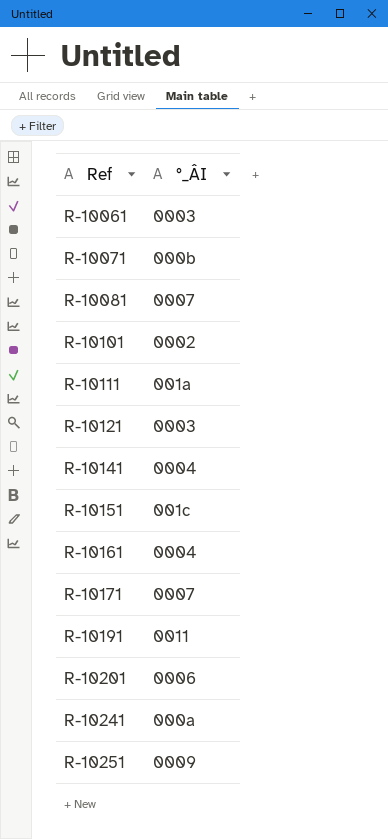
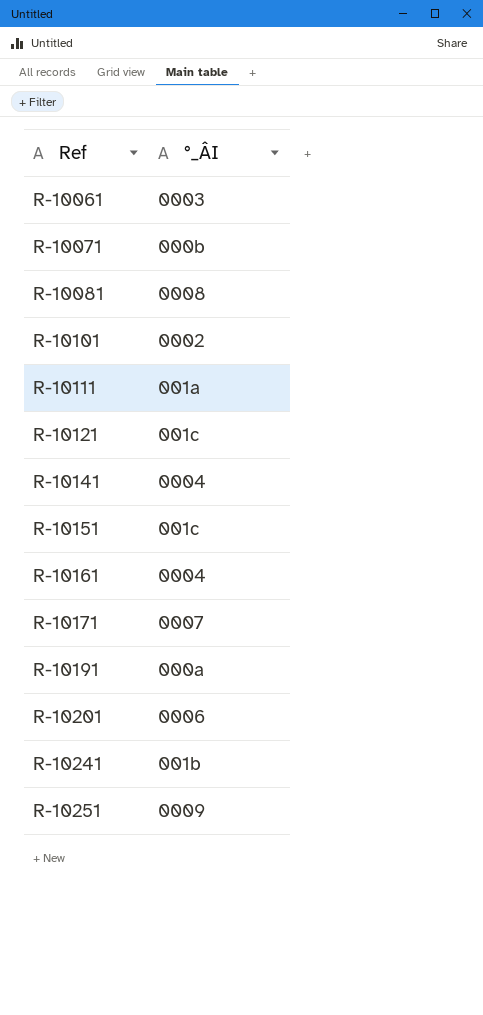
R-10081 | °_ÂI: 0007 -> 0008
R-10121 | °_ÂI: 0003 -> 001c
R-10191 | °_ÂI: 0011 -> 000a
R-10241 | °_ÂI: 000a -> 001b

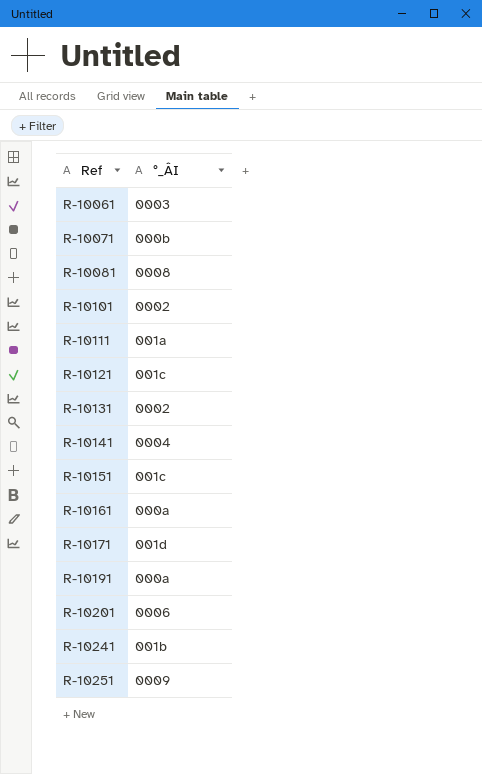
row R-10131: none -> 0002
R-10161 | °_ÂI: 0004 -> 000a
R-10171 | °_ÂI: 0007 -> 001d

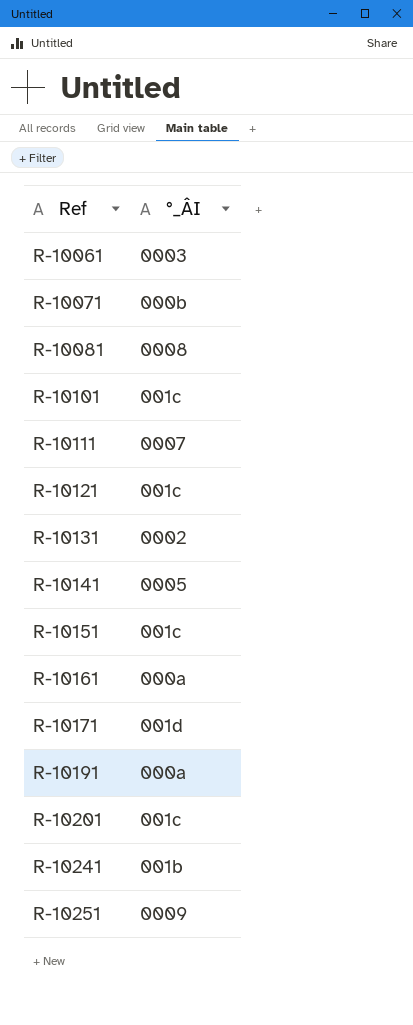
R-10101 | °_ÂI: 0002 -> 001c
R-10111 | °_ÂI: 001a -> 0007
R-10141 | °_ÂI: 0004 -> 0005
R-10201 | °_ÂI: 0006 -> 001c

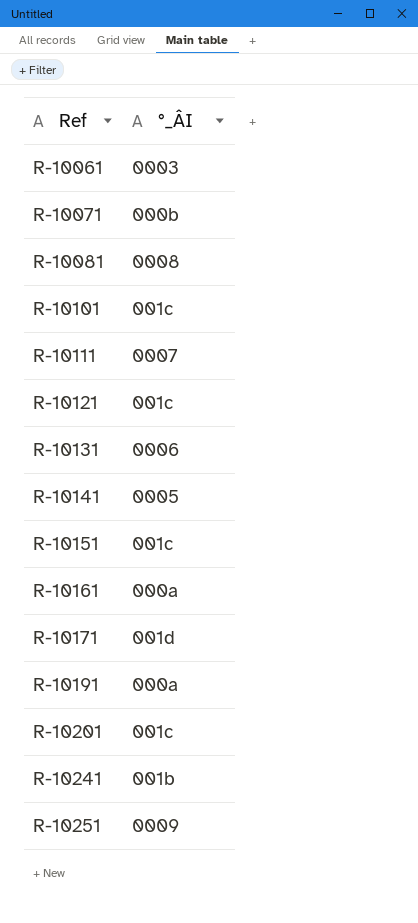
R-10131 | °_ÂI: 0002 -> 0006

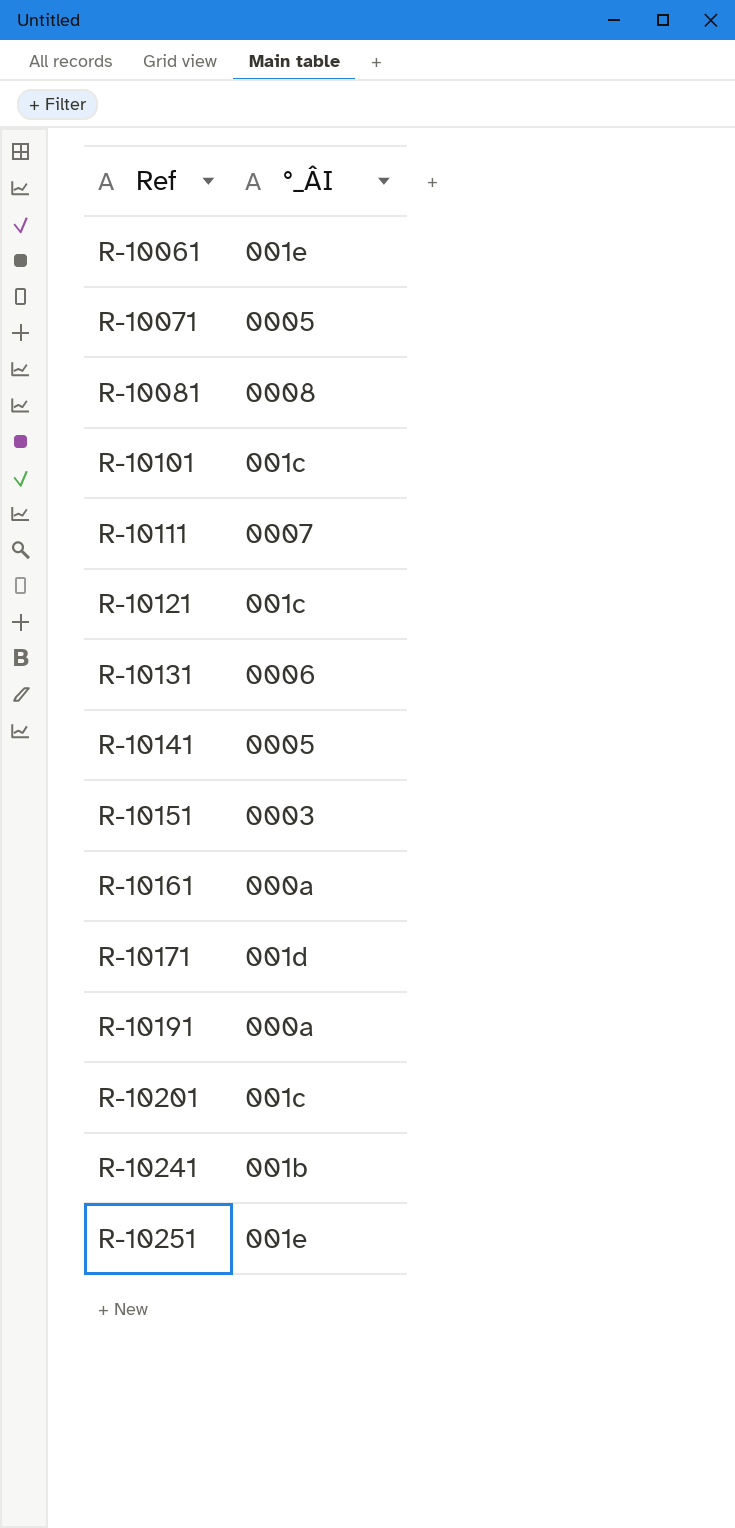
R-10061 | °_ÂI: 0003 -> 001e
R-10071 | °_ÂI: 000b -> 0005
R-10151 | °_ÂI: 001c -> 0003
R-10251 | °_ÂI: 0009 -> 001e

